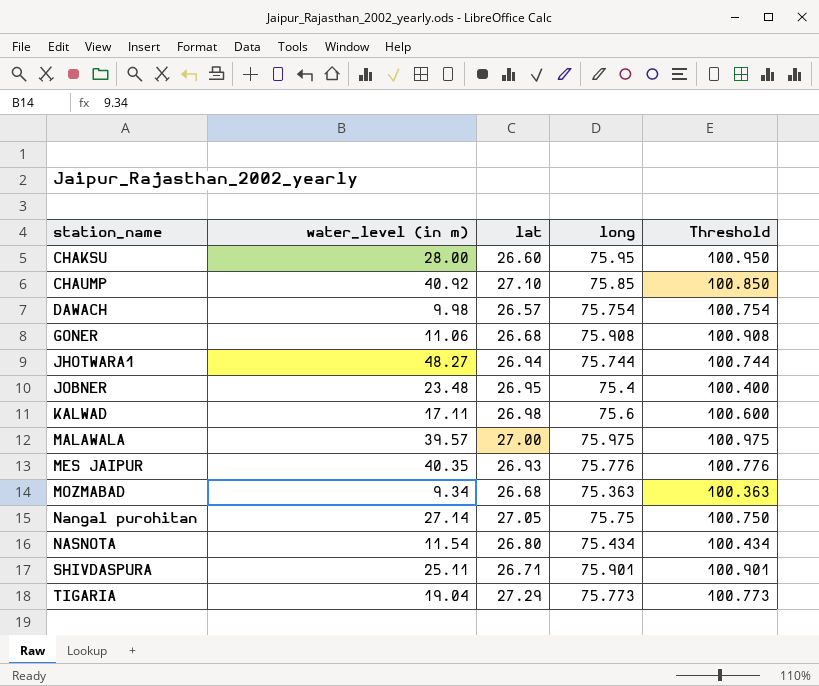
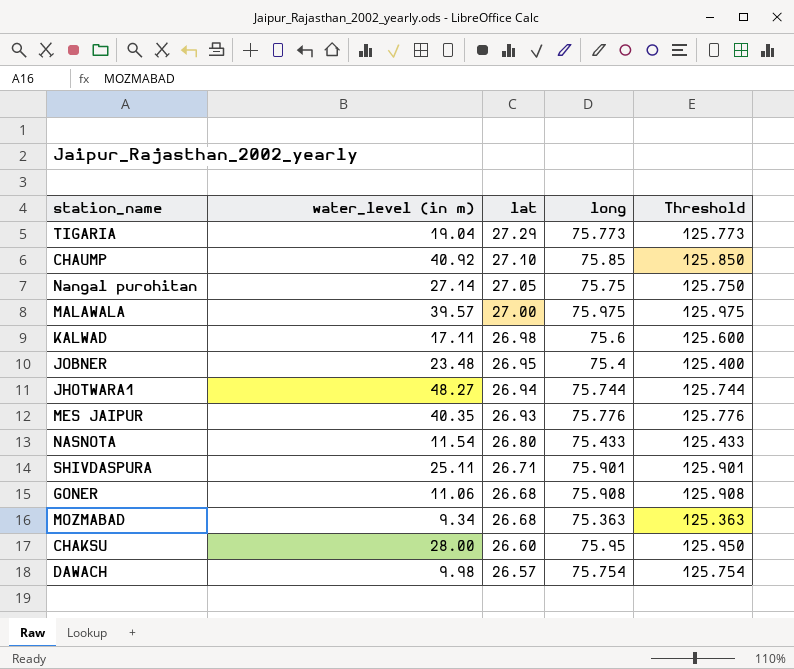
row order: station_name ascending -> lat descending
column Threshold | formula: [long] + 25 -> [long] + 50
NASNOTA | long: 75.434 -> 75.433

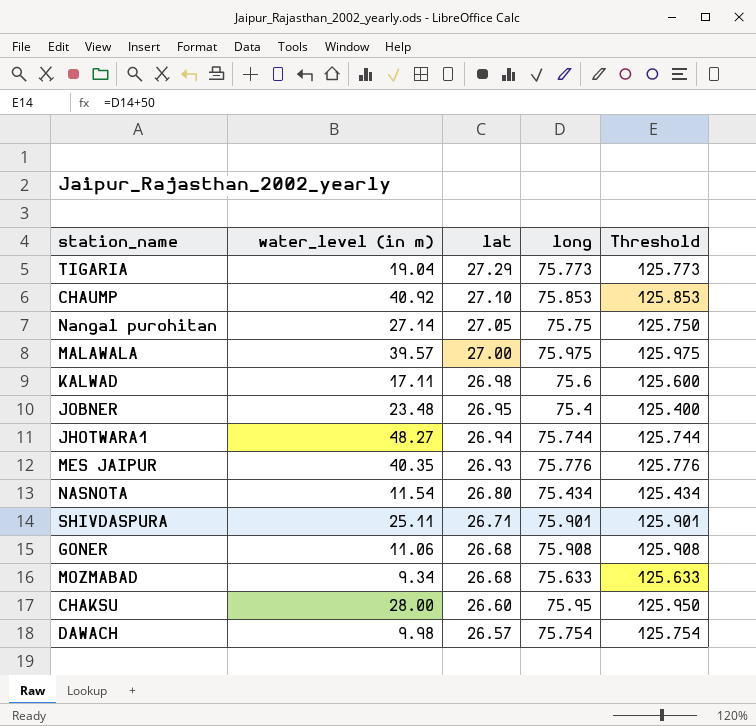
CHAUMP | long: 75.85 -> 75.853
CHAUMP | Threshold: 125.850 -> 125.853
NASNOTA | long: 75.433 -> 75.434
NASNOTA | Threshold: 125.433 -> 125.434
MOZMABAD | long: 75.363 -> 75.633
MOZMABAD | Threshold: 125.363 -> 125.633

